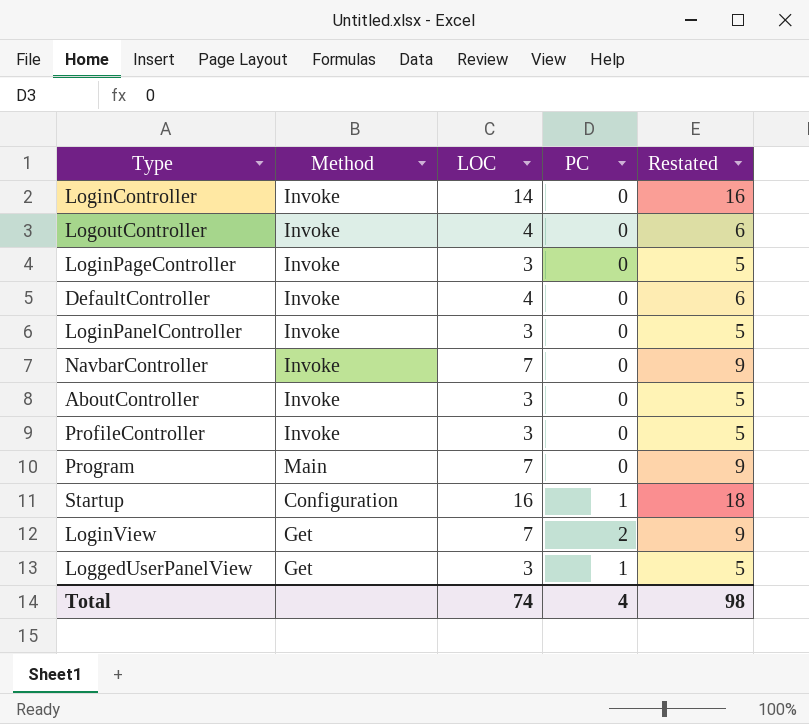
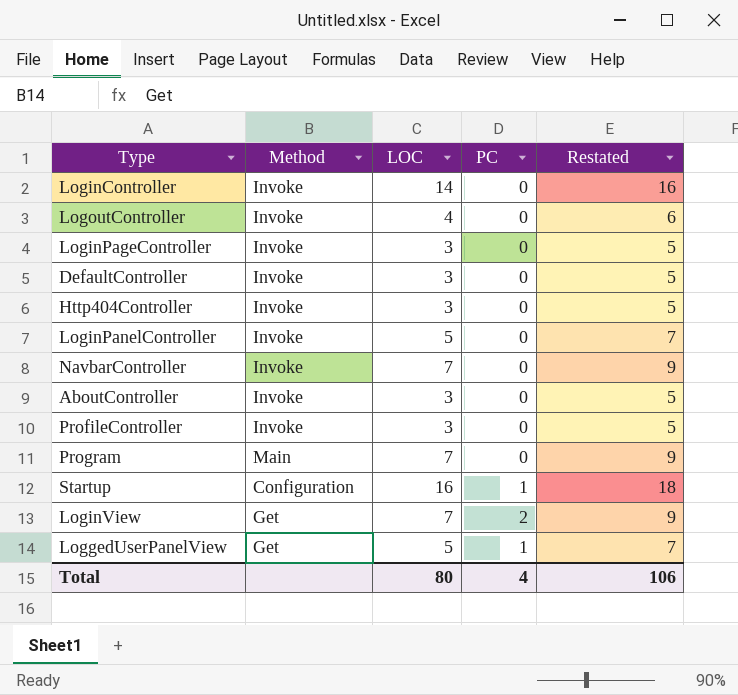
DefaultController | LOC: 4 -> 3
DefaultController | Restated: 6 -> 5
row Http404Controller: none -> Invoke | 3 | 0 | 5
LoginPanelController | LOC: 3 -> 5
LoginPanelController | Restated: 5 -> 7
LoggedUserPanelView | LOC: 3 -> 5
LoggedUserPanelView | Restated: 5 -> 7
Total | LOC: 74 -> 80
Total | Restated: 98 -> 106

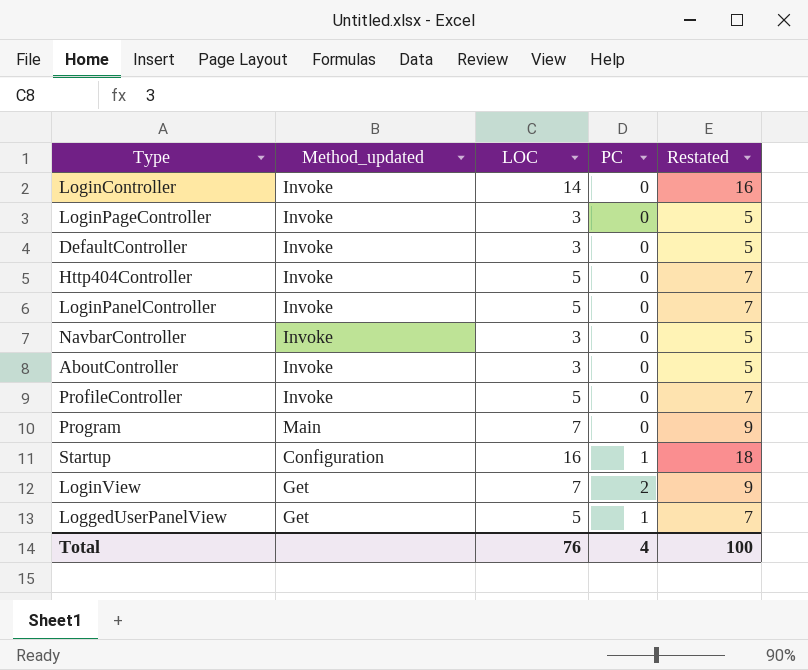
column name: Method -> Method_updated
row LogoutController: Invoke | 4 | 0 | 6 -> none
Http404Controller | LOC: 3 -> 5
Http404Controller | Restated: 5 -> 7
NavbarController | LOC: 7 -> 3
NavbarController | Restated: 9 -> 5
ProfileController | LOC: 3 -> 5
ProfileController | Restated: 5 -> 7
Total | LOC: 80 -> 76
Total | Restated: 106 -> 100

